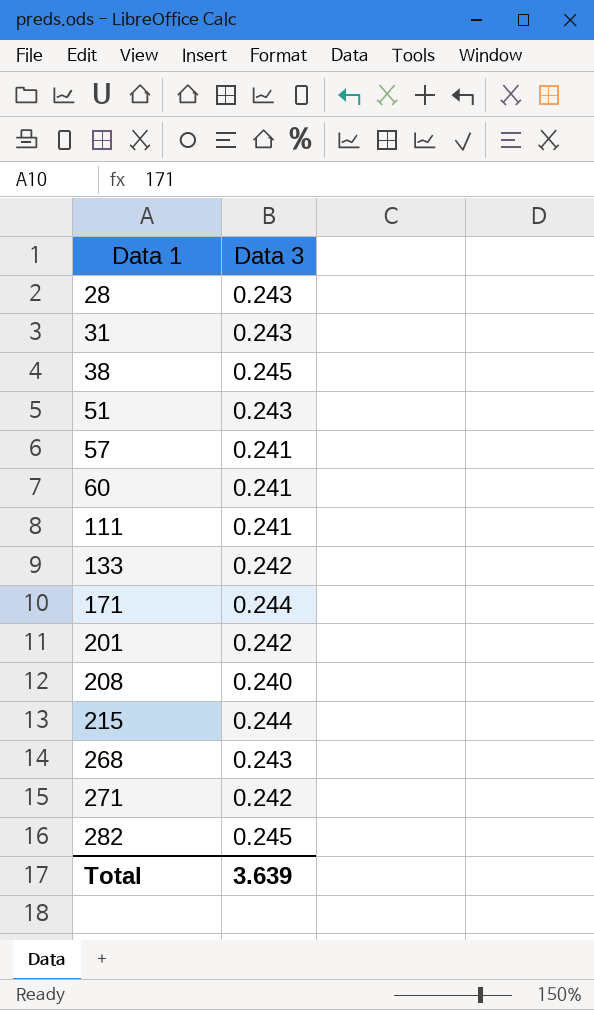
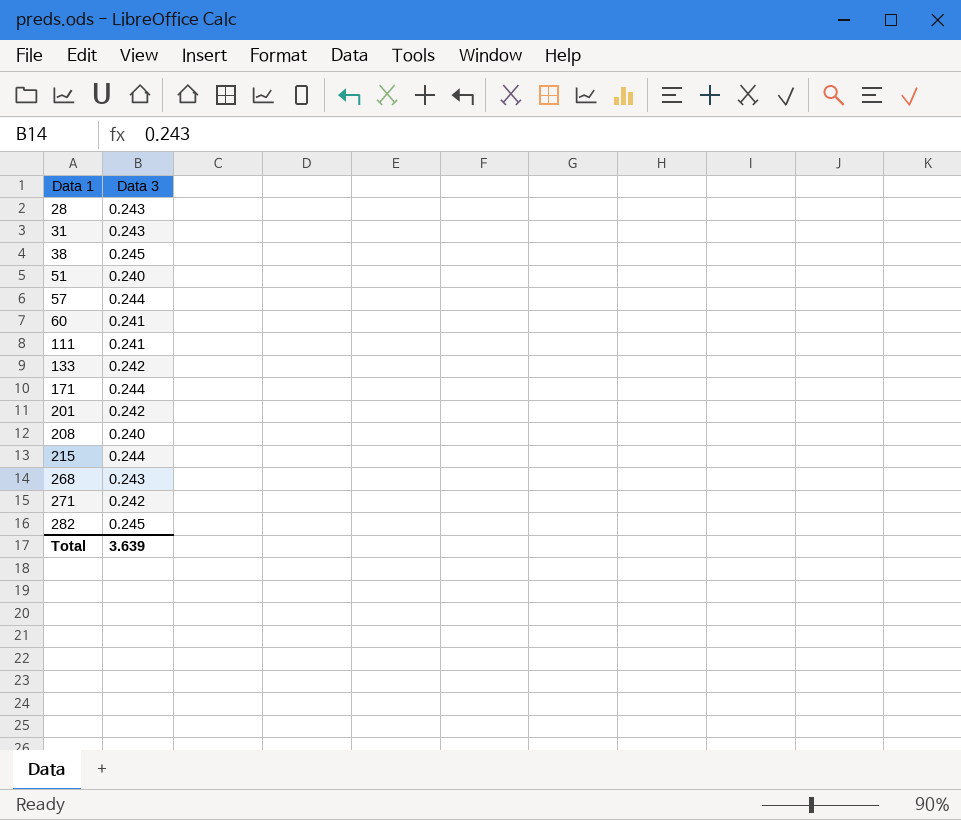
51 | Data 3: 0.243 -> 0.240
57 | Data 3: 0.241 -> 0.244

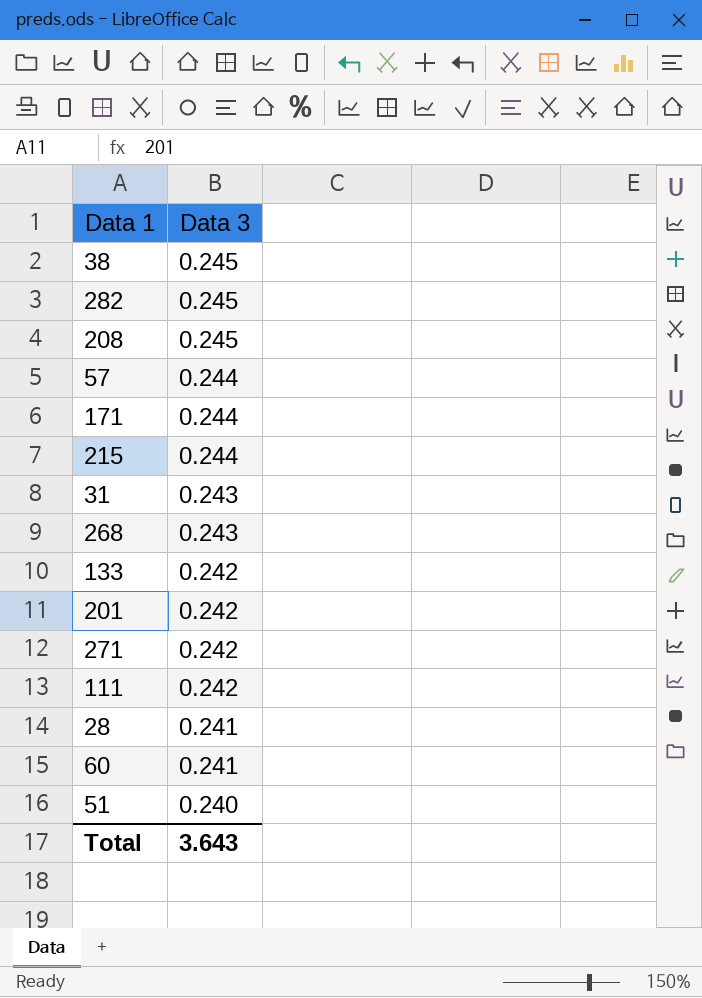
row order: Data 1 ascending -> Data 3 descending
208 | Data 3: 0.240 -> 0.245
111 | Data 3: 0.241 -> 0.242
28 | Data 3: 0.243 -> 0.241
Total | Data 3: 3.639 -> 3.643

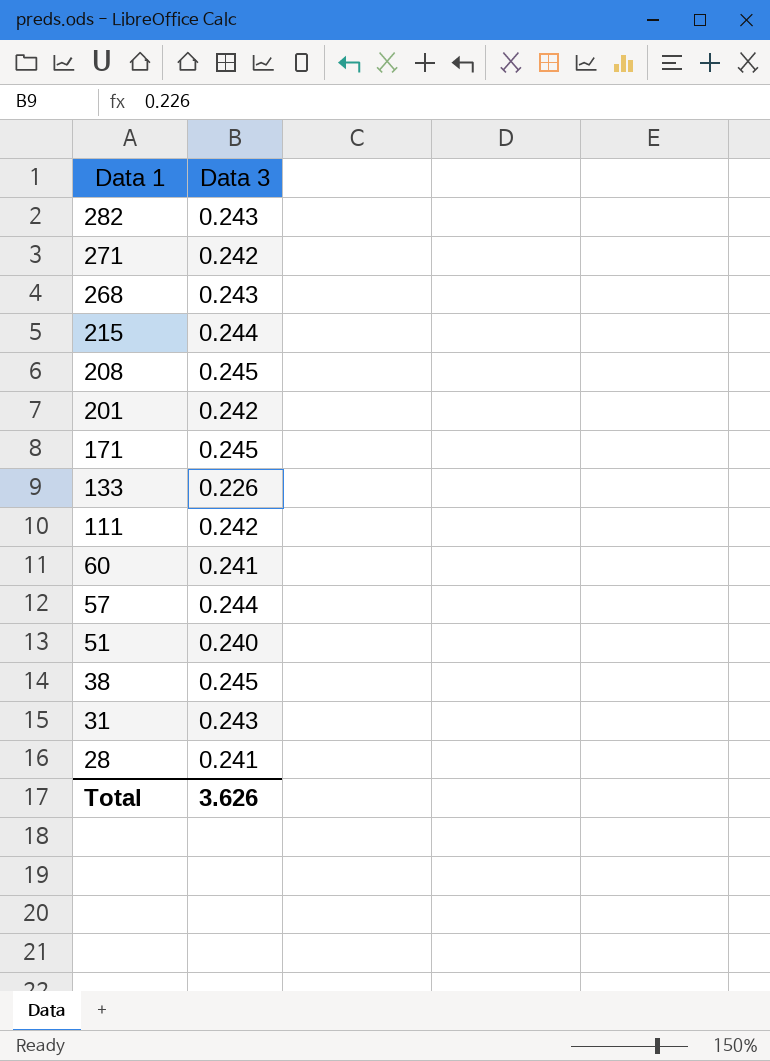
row order: Data 3 descending -> Data 1 descending
282 | Data 3: 0.245 -> 0.243
171 | Data 3: 0.244 -> 0.245
133 | Data 3: 0.242 -> 0.226
Total | Data 3: 3.643 -> 3.626

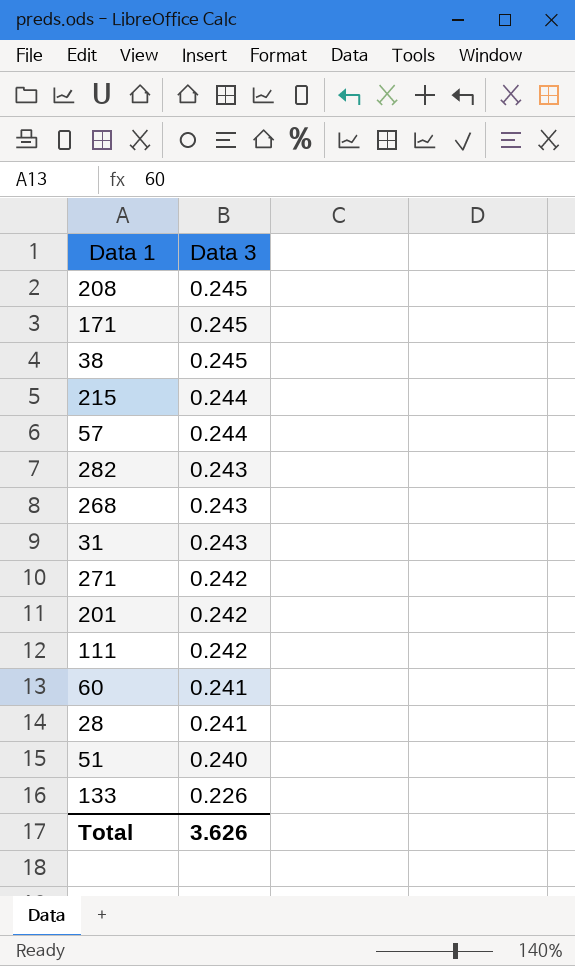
row order: Data 1 descending -> Data 3 descending

